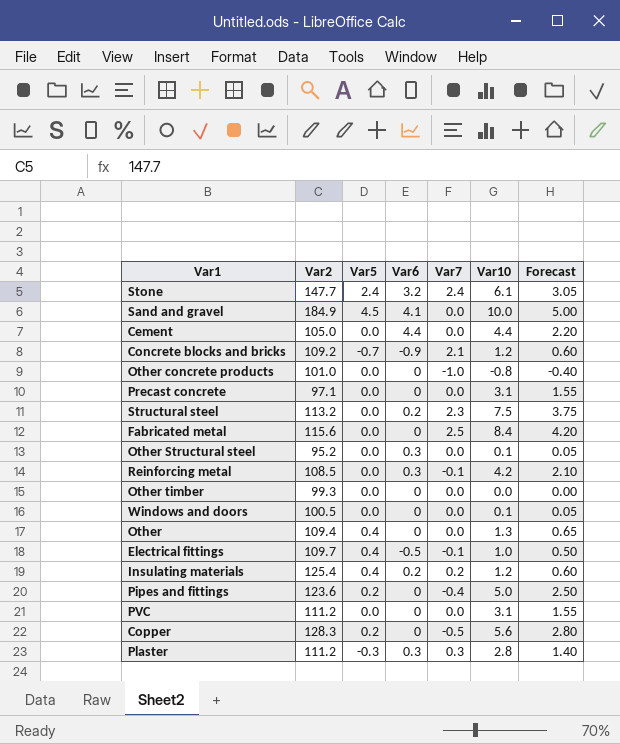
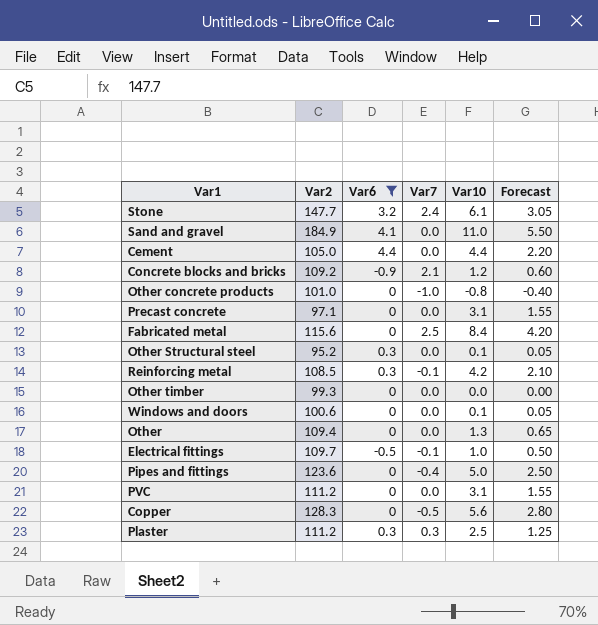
filter: none -> Var6 != 0.2
column Var5 | position: 3 -> none
Sand and gravel | Var10: 10.0 -> 11.0
Sand and gravel | Forecast: 5.00 -> 5.50
Windows and doors | Var2: 100.5 -> 100.6
Plaster | Var10: 2.8 -> 2.5
Plaster | Forecast: 1.40 -> 1.25

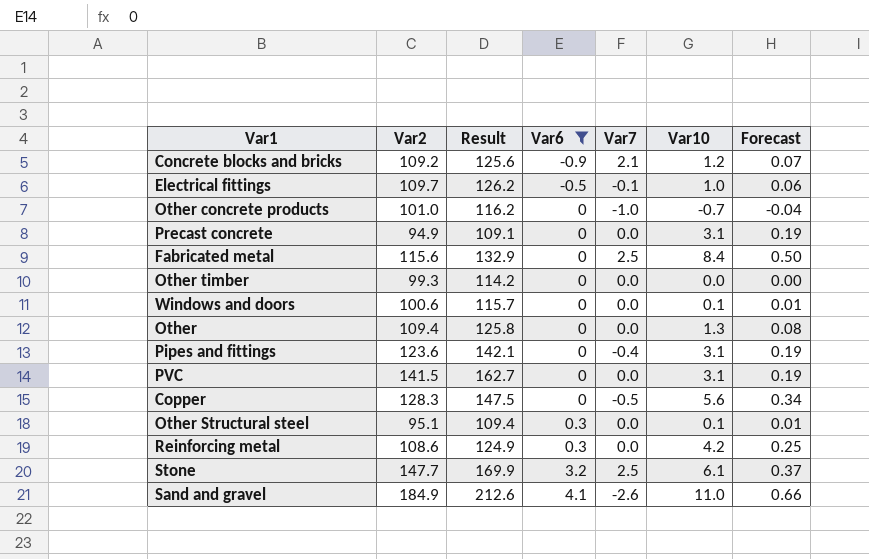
row order: none -> Var6 ascending
column Result | formula: none -> [Var2] * 1.15
column Forecast | formula: [Var10] * 0.5 -> [Var10] * 0.06
row Cement: 105.0 | 4.4 | 0.0 | 4.4 | 2.20 -> none
row Plaster: 111.2 | 0.3 | 0.3 | 2.5 | 1.25 -> none
Other concrete products | Var10: -0.8 -> -0.7
Precast concrete | Var2: 97.1 -> 94.9
Pipes and fittings | Var10: 5.0 -> 3.1
PVC | Var2: 111.2 -> 141.5
Other Structural steel | Var2: 95.2 -> 95.1
Reinforcing metal | Var2: 108.5 -> 108.6
Reinforcing metal | Var7: -0.1 -> 0.0
Stone | Var7: 2.4 -> 2.5
Sand and gravel | Var7: 0.0 -> -2.6

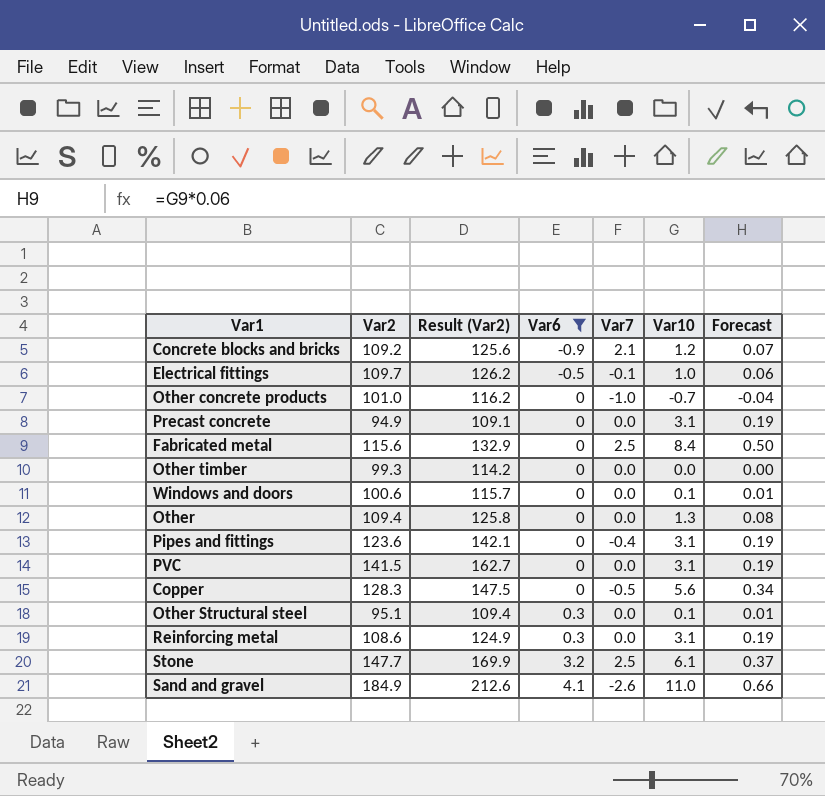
column name: Result -> Result (Var2)
Reinforcing metal | Var10: 4.2 -> 3.1
Reinforcing metal | Forecast: 0.25 -> 0.19

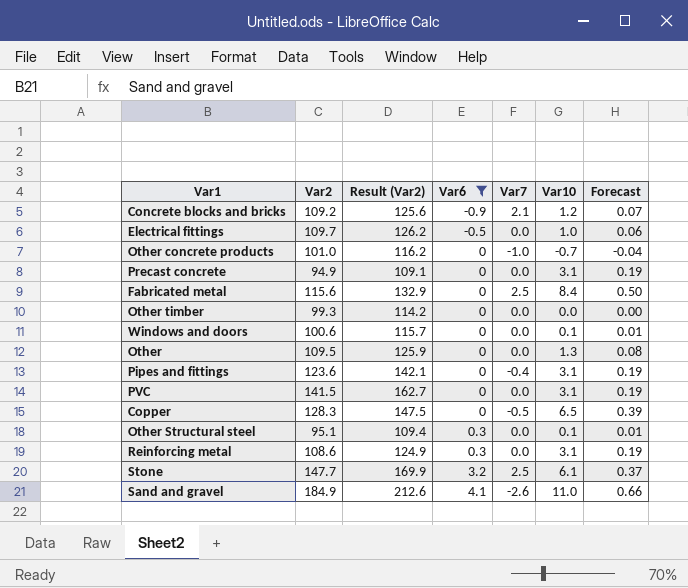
Electrical fittings | Var7: -0.1 -> 0.0
Other | Var2: 109.4 -> 109.5
Other | Result (Var2): 125.8 -> 125.9
Copper | Var10: 5.6 -> 6.5
Copper | Forecast: 0.34 -> 0.39

